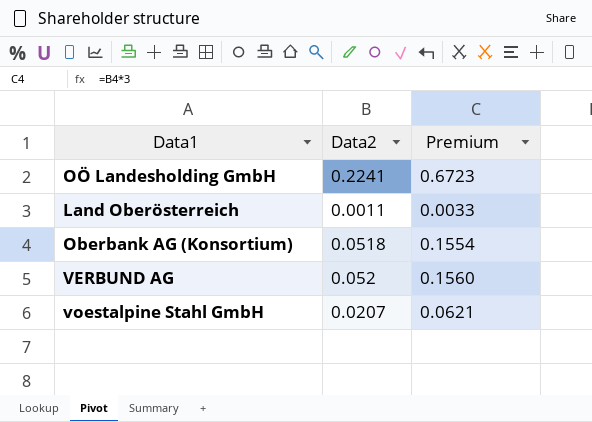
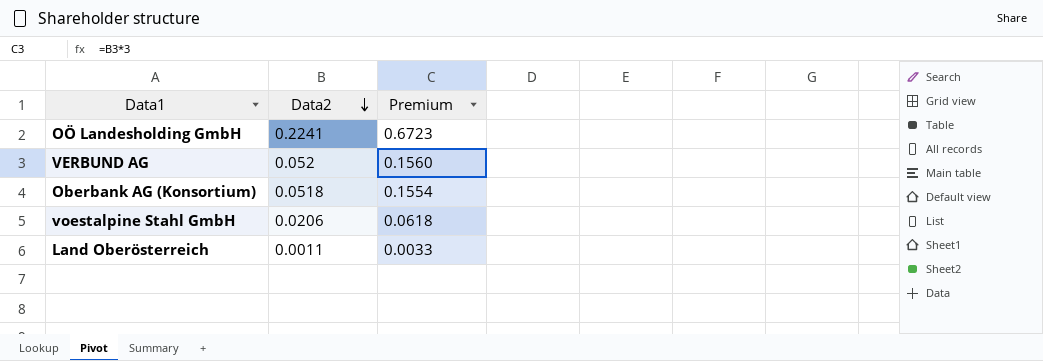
row order: none -> Data2 descending
voestalpine Stahl GmbH | Data2: 0.0207 -> 0.0206
voestalpine Stahl GmbH | Premium: 0.0621 -> 0.0618

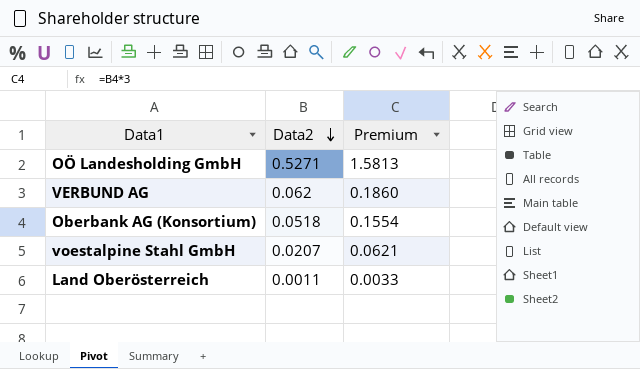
OÖ Landesholding GmbH | Data2: 0.2241 -> 0.5271
OÖ Landesholding GmbH | Premium: 0.6723 -> 1.5813
VERBUND AG | Data2: 0.052 -> 0.062
VERBUND AG | Premium: 0.1560 -> 0.1860
voestalpine Stahl GmbH | Data2: 0.0206 -> 0.0207
voestalpine Stahl GmbH | Premium: 0.0618 -> 0.0621

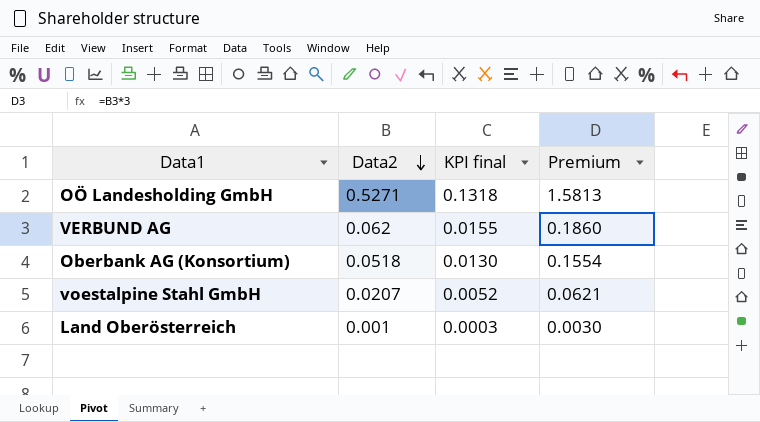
column KPI final | formula: none -> [Data2] * 0.25
Land Oberösterreich | Data2: 0.0011 -> 0.001
Land Oberösterreich | Premium: 0.0033 -> 0.0030

